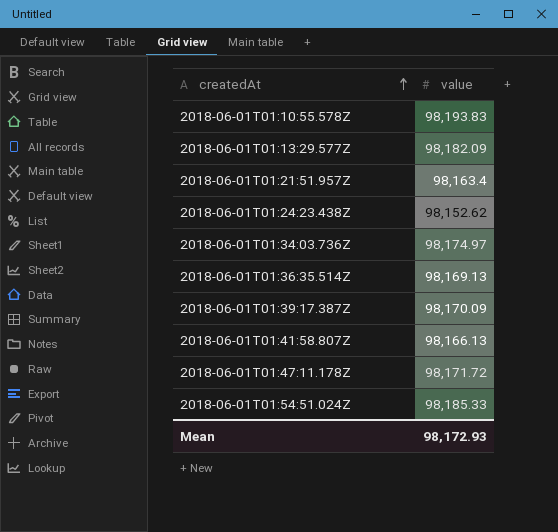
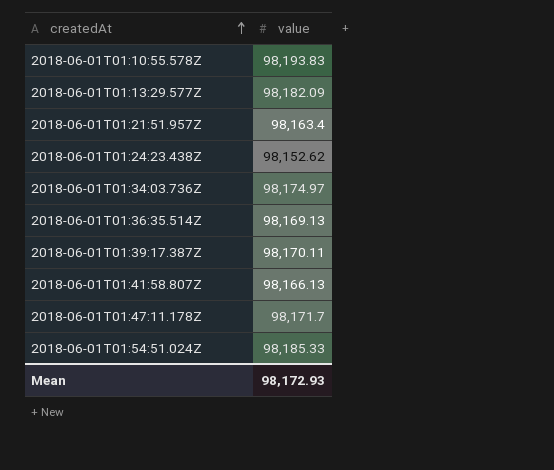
2018-06-01T01:39:17.387Z | value: 98,170.09 -> 98,170.11
2018-06-01T01:47:11.178Z | value: 98,171.72 -> 98,171.7

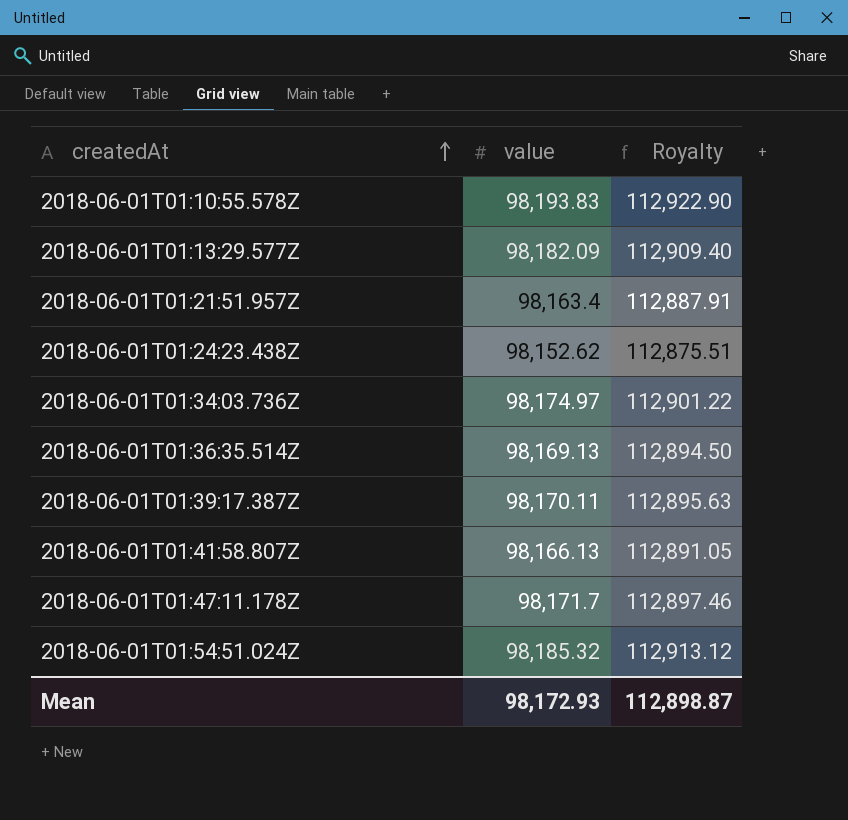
column Royalty | formula: none -> [value] * 1.15
2018-06-01T01:54:51.024Z | value: 98,185.33 -> 98,185.32

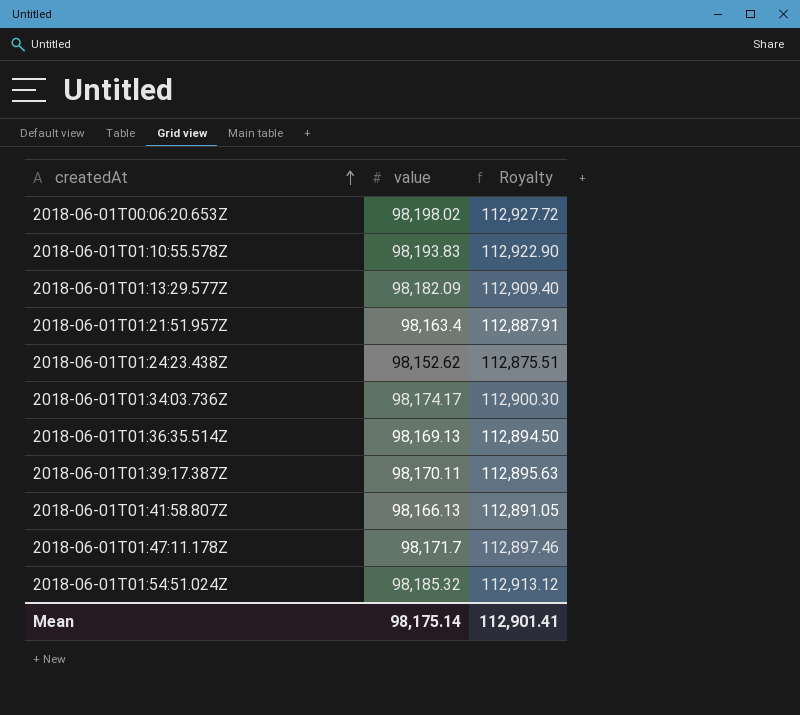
row 2018-06-01T00:06:20.653Z: none -> 98,198.02 | 112,927.72
2018-06-01T01:34:03.736Z | value: 98,174.97 -> 98,174.17
2018-06-01T01:34:03.736Z | Royalty: 112,901.22 -> 112,900.30
Mean | value: 98,172.93 -> 98,175.14
Mean | Royalty: 112,898.87 -> 112,901.41

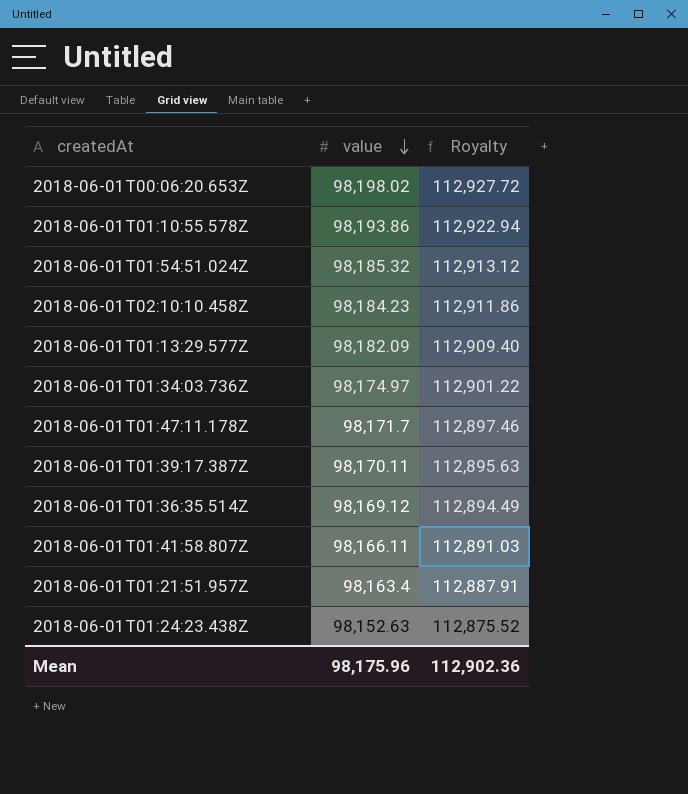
row order: createdAt ascending -> value descending
2018-06-01T01:10:55.578Z | value: 98,193.83 -> 98,193.86
2018-06-01T01:10:55.578Z | Royalty: 112,922.90 -> 112,922.94
row 2018-06-01T02:10:10.458Z: none -> 98,184.23 | 112,911.86
2018-06-01T01:34:03.736Z | value: 98,174.17 -> 98,174.97
2018-06-01T01:34:03.736Z | Royalty: 112,900.30 -> 112,901.22
2018-06-01T01:36:35.514Z | value: 98,169.13 -> 98,169.12
2018-06-01T01:36:35.514Z | Royalty: 112,894.50 -> 112,894.49
2018-06-01T01:41:58.807Z | value: 98,166.13 -> 98,166.11
2018-06-01T01:41:58.807Z | Royalty: 112,891.05 -> 112,891.03
2018-06-01T01:24:23.438Z | value: 98,152.62 -> 98,152.63
2018-06-01T01:24:23.438Z | Royalty: 112,875.51 -> 112,875.52
Mean | value: 98,175.14 -> 98,175.96
Mean | Royalty: 112,901.41 -> 112,902.36

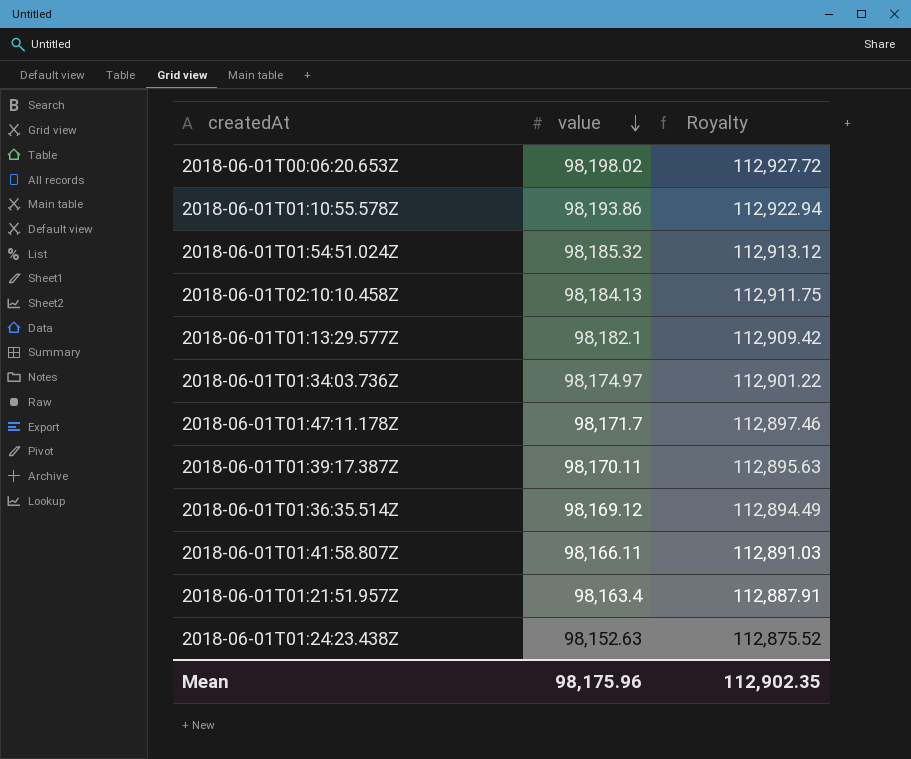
2018-06-01T02:10:10.458Z | value: 98,184.23 -> 98,184.13
2018-06-01T02:10:10.458Z | Royalty: 112,911.86 -> 112,911.75
2018-06-01T01:13:29.577Z | value: 98,182.09 -> 98,182.1
2018-06-01T01:13:29.577Z | Royalty: 112,909.40 -> 112,909.42
Mean | Royalty: 112,902.36 -> 112,902.35

